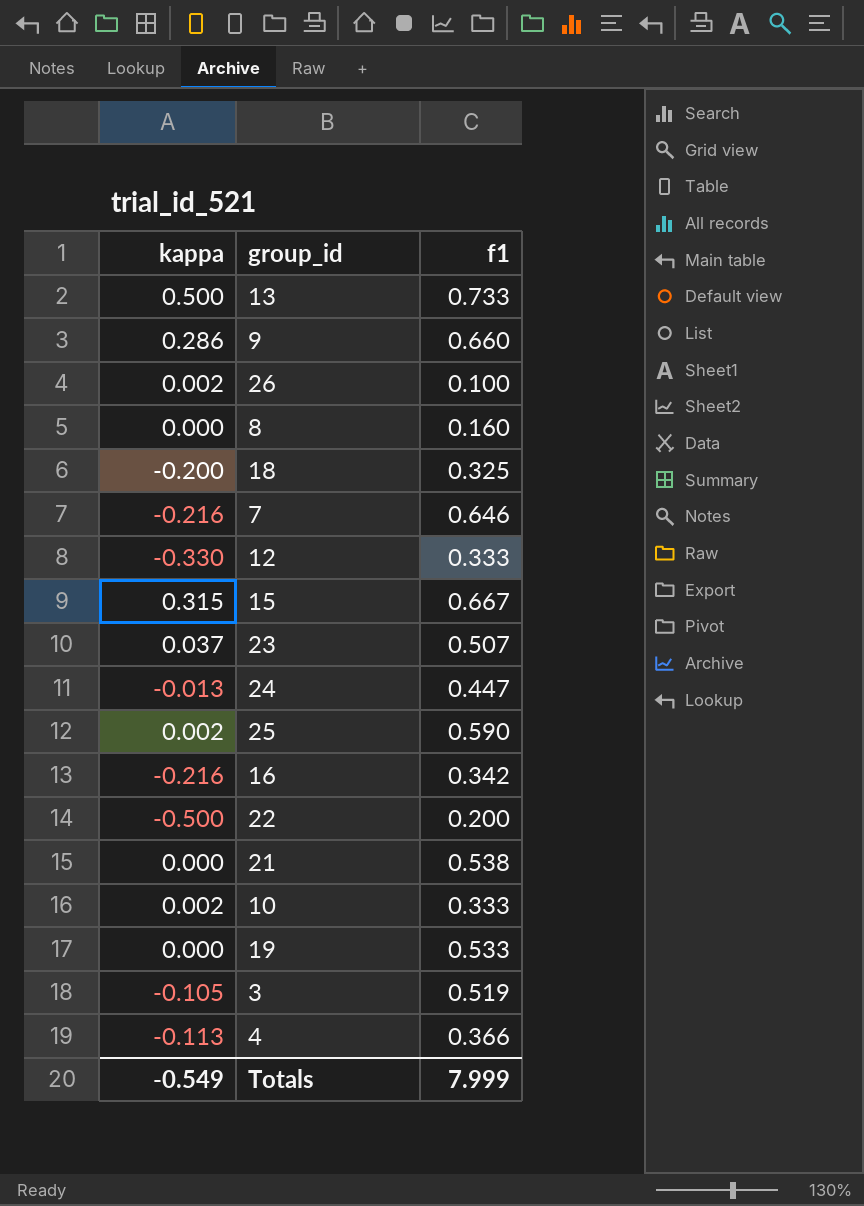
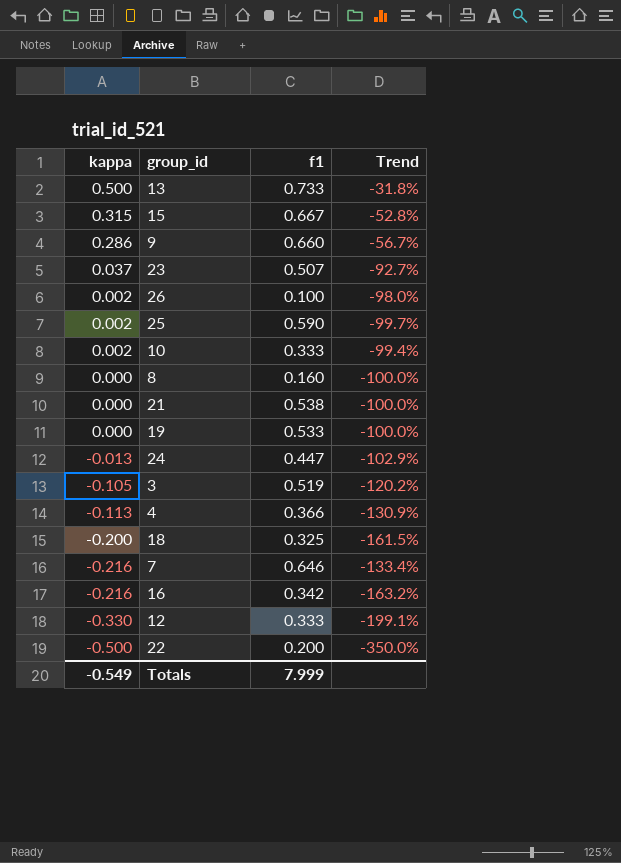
row order: none -> kappa descending
column Trend | formula: none -> ([kappa] - [f1]) / [f1]

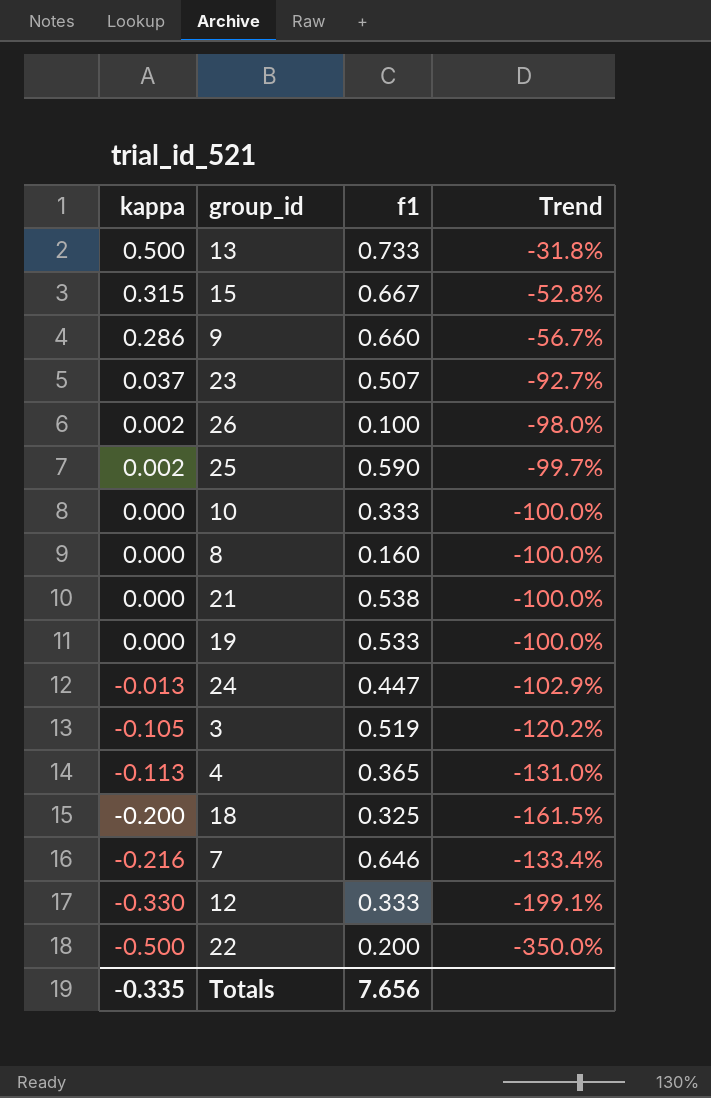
row 16: -0.216 | 0.342 | -163.2% -> none
10 | kappa: 0.002 -> 0.000
10 | Trend: -99.4% -> -100.0%
4 | f1: 0.366 -> 0.365
4 | Trend: -130.9% -> -131.0%
Totals | kappa: -0.549 -> -0.335
Totals | f1: 7.999 -> 7.656

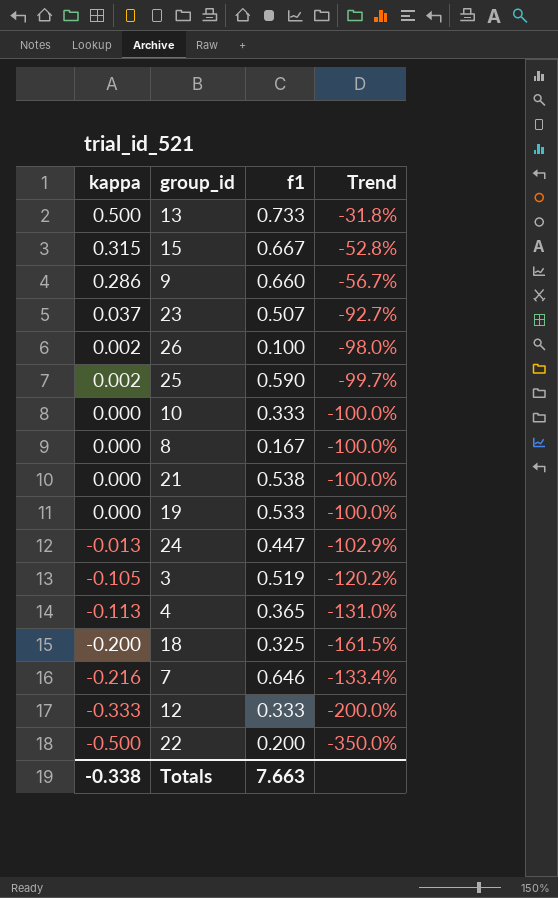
8 | f1: 0.160 -> 0.167
12 | kappa: -0.330 -> -0.333
12 | Trend: -199.1% -> -200.0%
Totals | kappa: -0.335 -> -0.338
Totals | f1: 7.656 -> 7.663

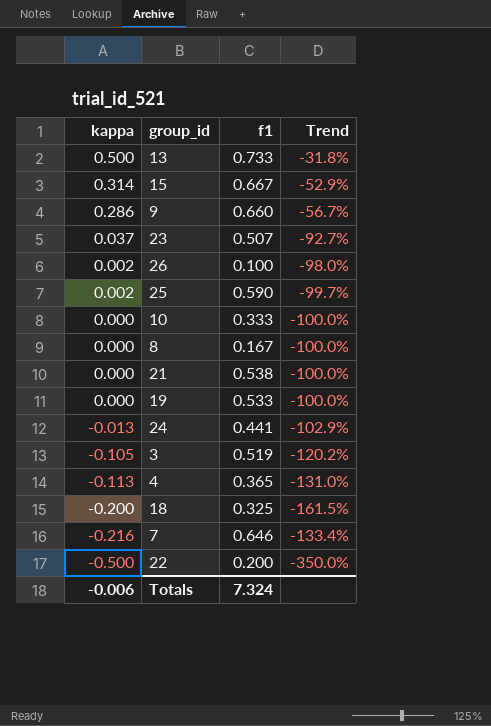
row 12: -0.333 | 0.333 | -200.0% -> none
15 | kappa: 0.315 -> 0.314
15 | Trend: -52.8% -> -52.9%
24 | f1: 0.447 -> 0.441
Totals | kappa: -0.338 -> -0.006
Totals | f1: 7.663 -> 7.324

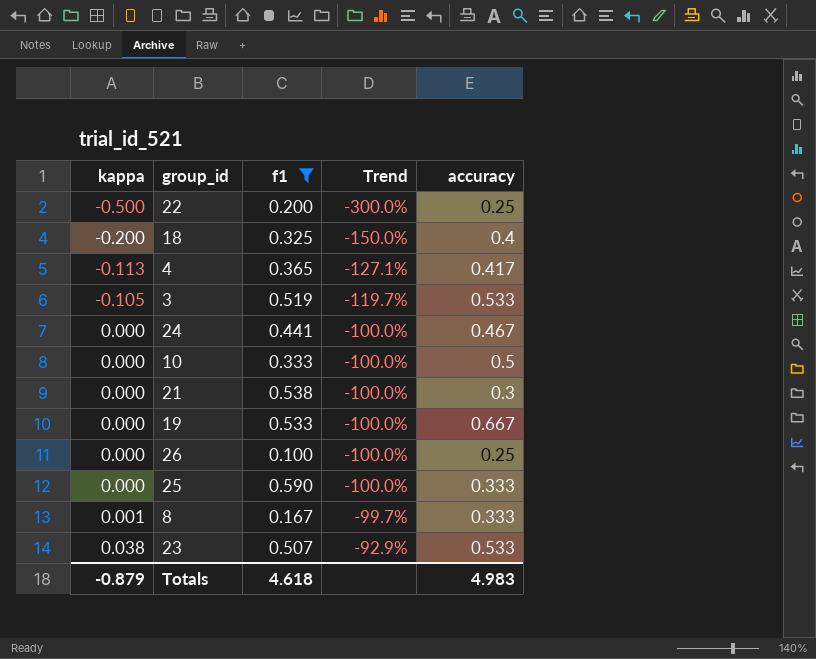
filter: none -> f1 <= 0.590
row order: kappa descending -> kappa ascending
column Trend | formula: ([kappa] - [f1]) / [f1] -> ([kappa] - [accuracy]) / [accuracy]
column accuracy | position: none -> 5
24 | kappa: -0.013 -> 0.000
26 | kappa: 0.002 -> 0.000
25 | kappa: 0.002 -> 0.000
8 | kappa: 0.000 -> 0.001
23 | kappa: 0.037 -> 0.038
Totals | kappa: -0.006 -> -0.879
Totals | f1: 7.324 -> 4.618

